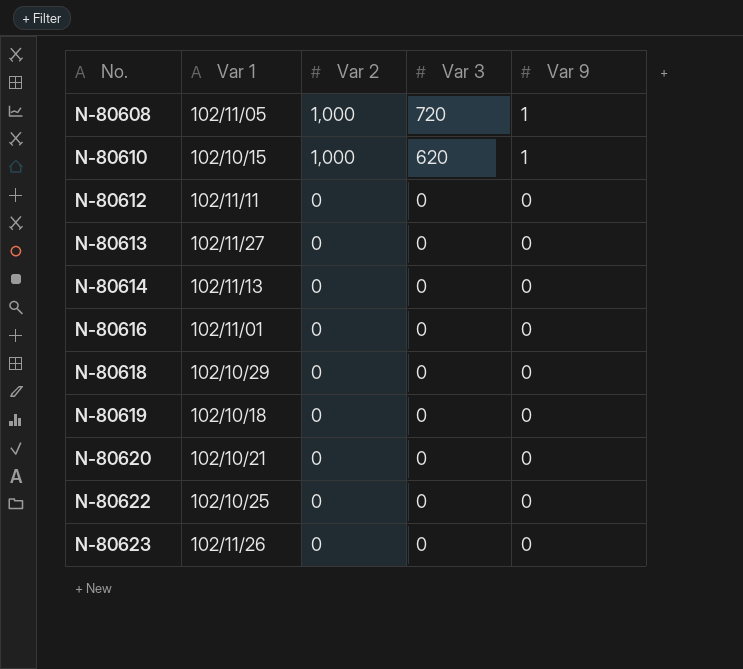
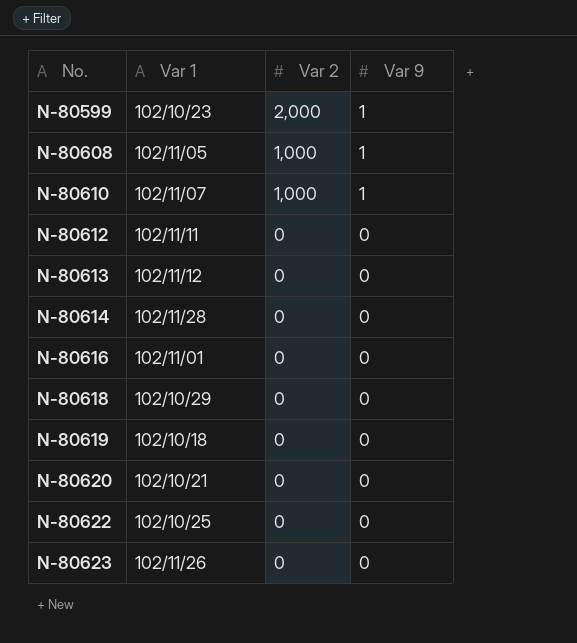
column Var 3 | position: 4 -> none
row N-80599: none -> 102/10/23 | 2,000 | 1
N-80610 | Var 1: 102/10/15 -> 102/11/07
N-80613 | Var 1: 102/11/27 -> 102/11/12
N-80614 | Var 1: 102/11/13 -> 102/11/28

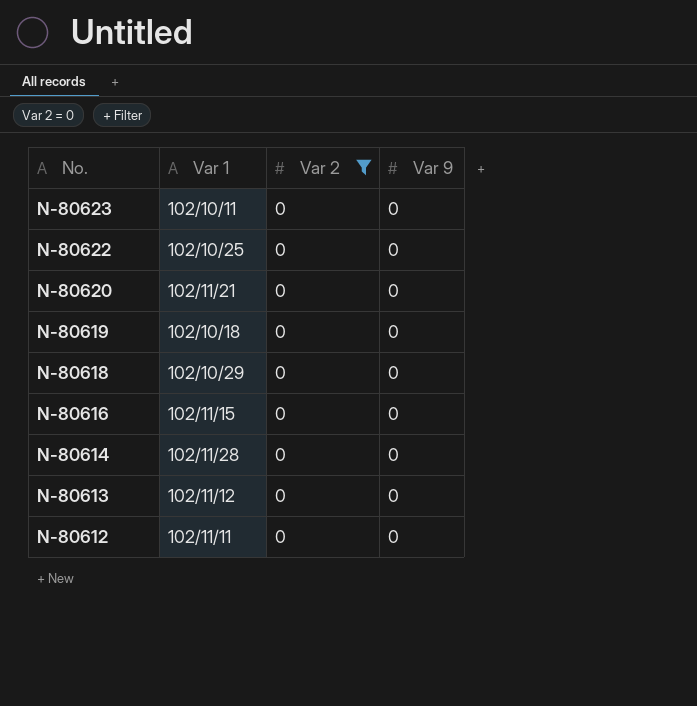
filter: none -> Var 2 = 0
row order: No. ascending -> No. descending
N-80623 | Var 1: 102/11/26 -> 102/10/11
N-80620 | Var 1: 102/10/21 -> 102/11/21
N-80616 | Var 1: 102/11/01 -> 102/11/15

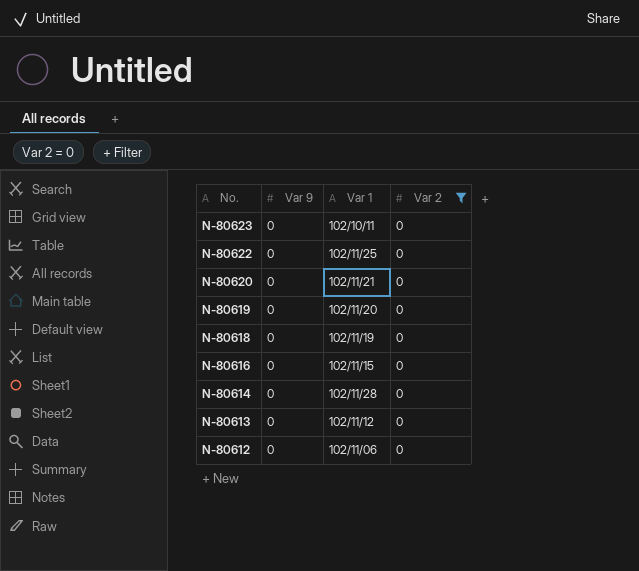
column Var 9 | position: 4 -> 2
N-80622 | Var 1: 102/10/25 -> 102/11/25
N-80619 | Var 1: 102/10/18 -> 102/11/20
N-80618 | Var 1: 102/10/29 -> 102/11/19
N-80612 | Var 1: 102/11/11 -> 102/11/06

